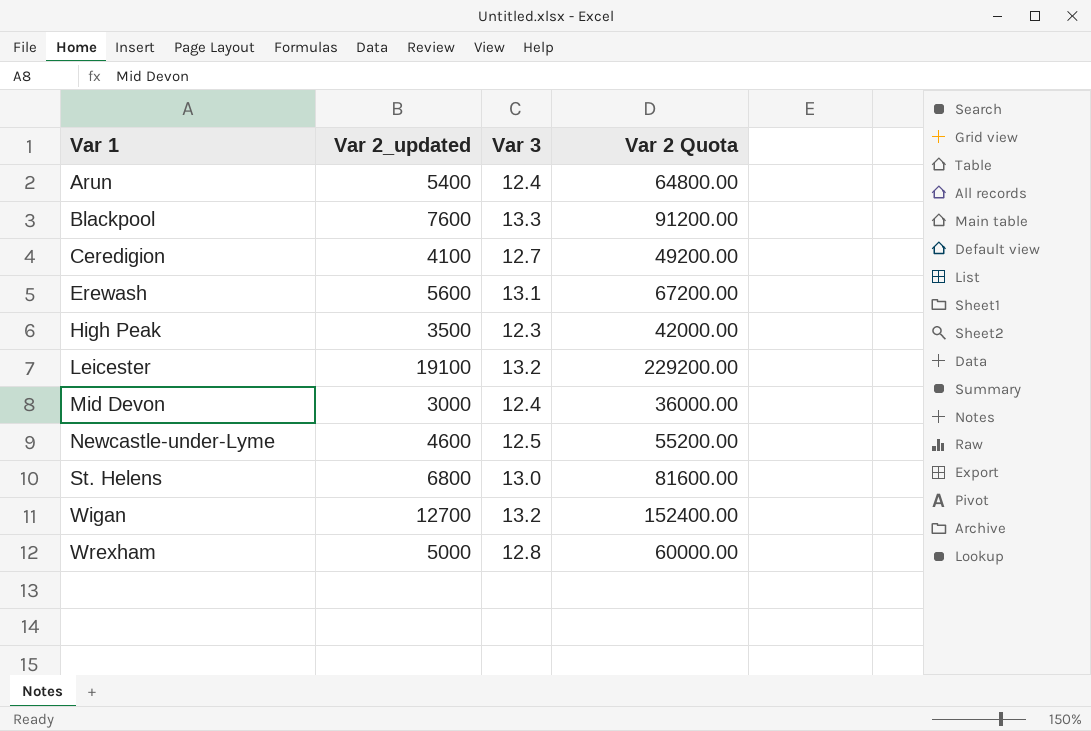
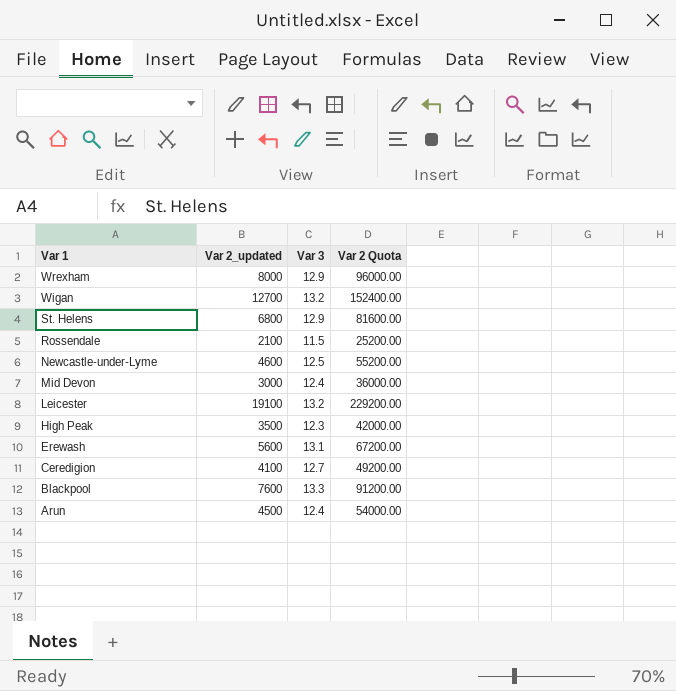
row order: Var 1 ascending -> Var 1 descending
Wrexham | Var 2_updated: 5000 -> 8000
Wrexham | Var 3: 12.8 -> 12.9
Wrexham | Var 2 Quota: 60000.00 -> 96000.00
St. Helens | Var 3: 13.0 -> 12.9
row Rossendale: none -> 2100 | 11.5 | 25200.00
Arun | Var 2_updated: 5400 -> 4500
Arun | Var 2 Quota: 64800.00 -> 54000.00

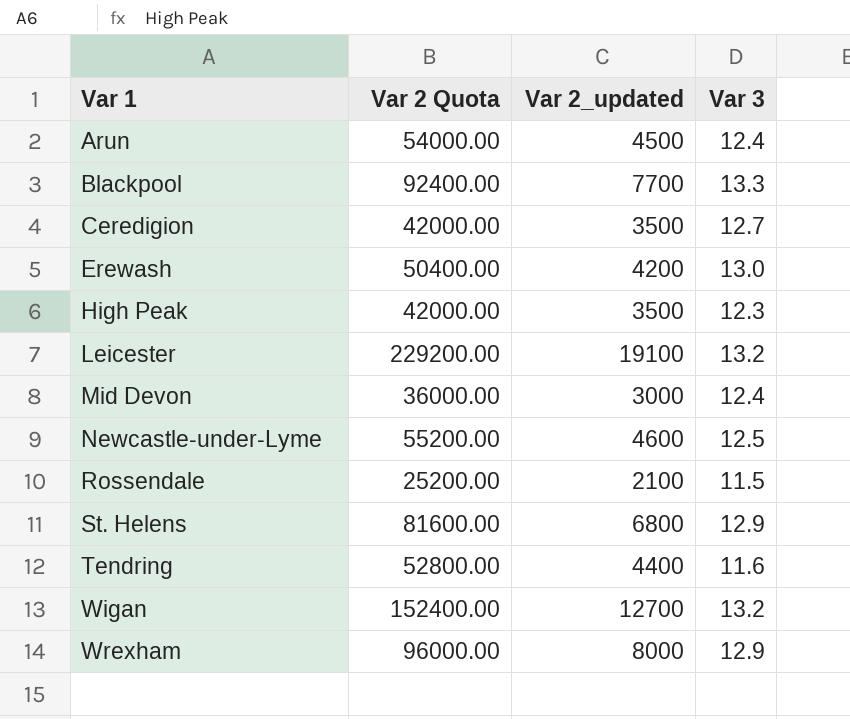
row order: Var 1 descending -> Var 1 ascending
column Var 2 Quota | position: 4 -> 2
Blackpool | Var 2 Quota: 91200.00 -> 92400.00
Blackpool | Var 2_updated: 7600 -> 7700
Ceredigion | Var 2 Quota: 49200.00 -> 42000.00
Ceredigion | Var 2_updated: 4100 -> 3500
Erewash | Var 2 Quota: 67200.00 -> 50400.00
Erewash | Var 2_updated: 5600 -> 4200
Erewash | Var 3: 13.1 -> 13.0
row Tendring: none -> 52800.00 | 4400 | 11.6

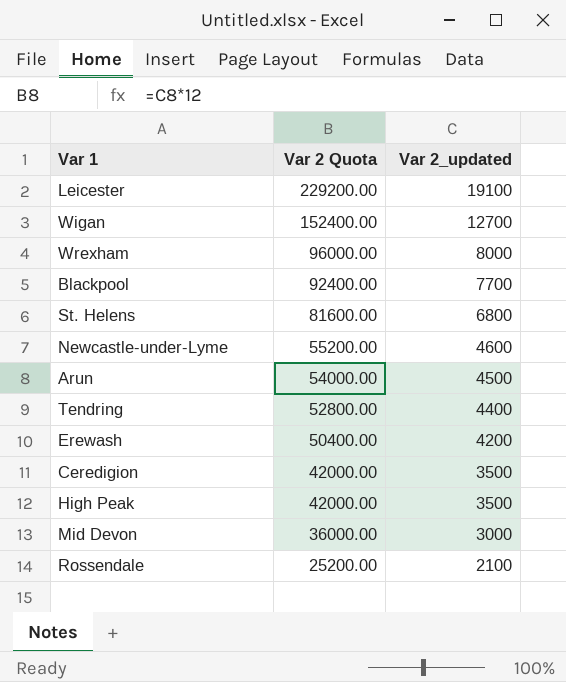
row order: Var 1 ascending -> Var 2 Quota descending
column Var 3 | position: 4 -> none

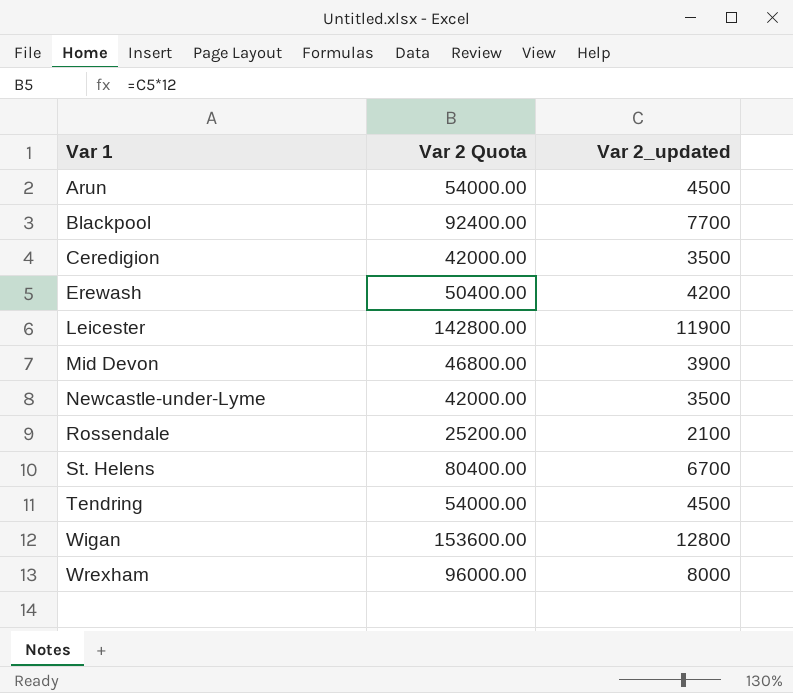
row order: Var 2 Quota descending -> Var 1 ascending
row High Peak: 42000.00 | 3500 -> none
Leicester | Var 2 Quota: 229200.00 -> 142800.00
Leicester | Var 2_updated: 19100 -> 11900
Mid Devon | Var 2 Quota: 36000.00 -> 46800.00
Mid Devon | Var 2_updated: 3000 -> 3900
Newcastle-under-Lyme | Var 2 Quota: 55200.00 -> 42000.00
Newcastle-under-Lyme | Var 2_updated: 4600 -> 3500
St. Helens | Var 2 Quota: 81600.00 -> 80400.00
St. Helens | Var 2_updated: 6800 -> 6700
Tendring | Var 2 Quota: 52800.00 -> 54000.00
Tendring | Var 2_updated: 4400 -> 4500
Wigan | Var 2 Quota: 152400.00 -> 153600.00
Wigan | Var 2_updated: 12700 -> 12800

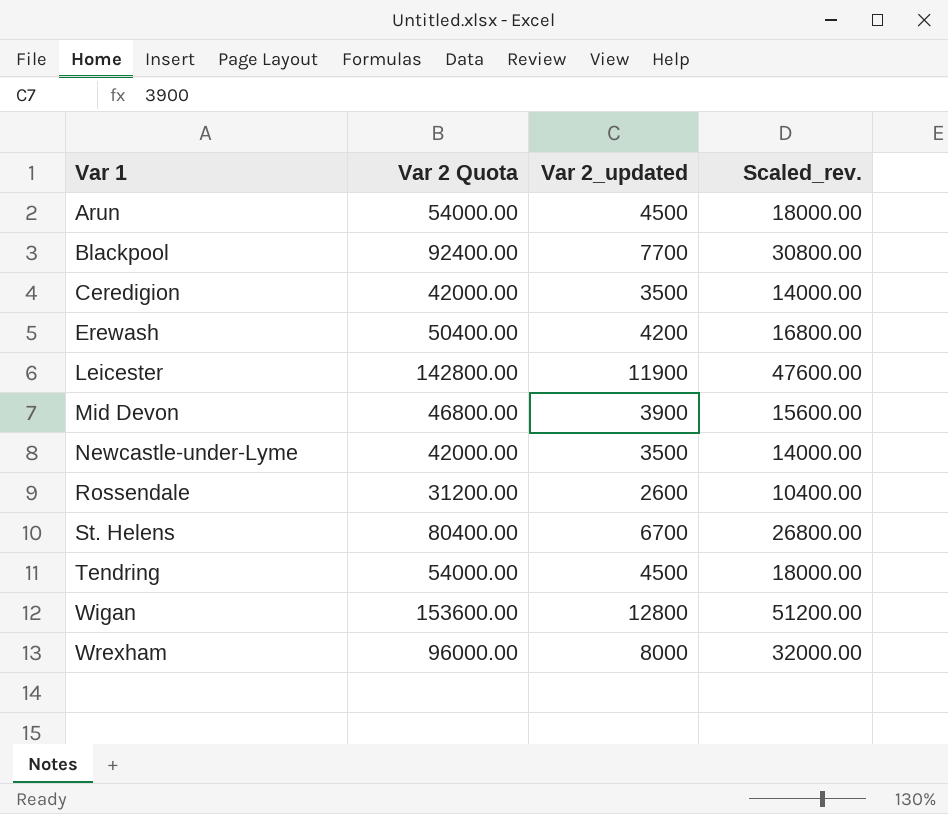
column Scaled_rev. | formula: none -> [Var 2_updated] * 4
Rossendale | Var 2 Quota: 25200.00 -> 31200.00
Rossendale | Var 2_updated: 2100 -> 2600

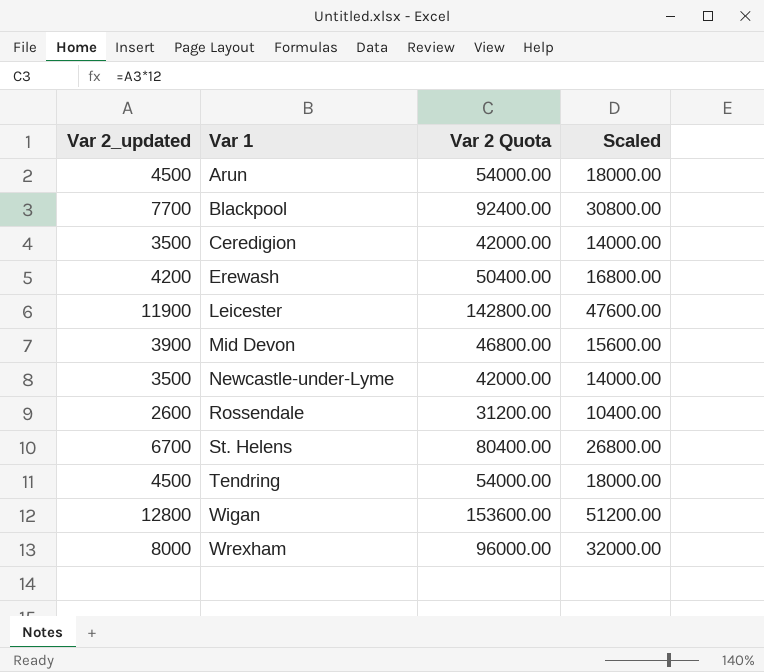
column Var 2_updated | position: 3 -> 1
column name: Scaled_rev. -> Scaled

